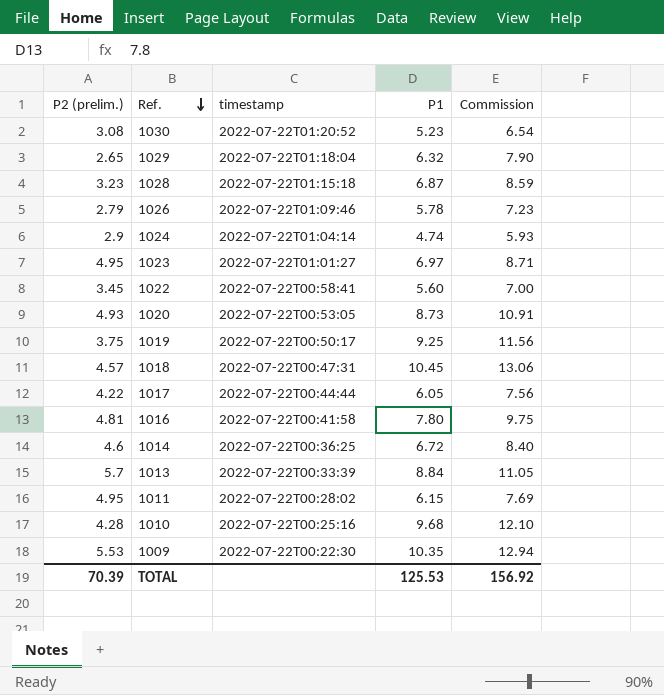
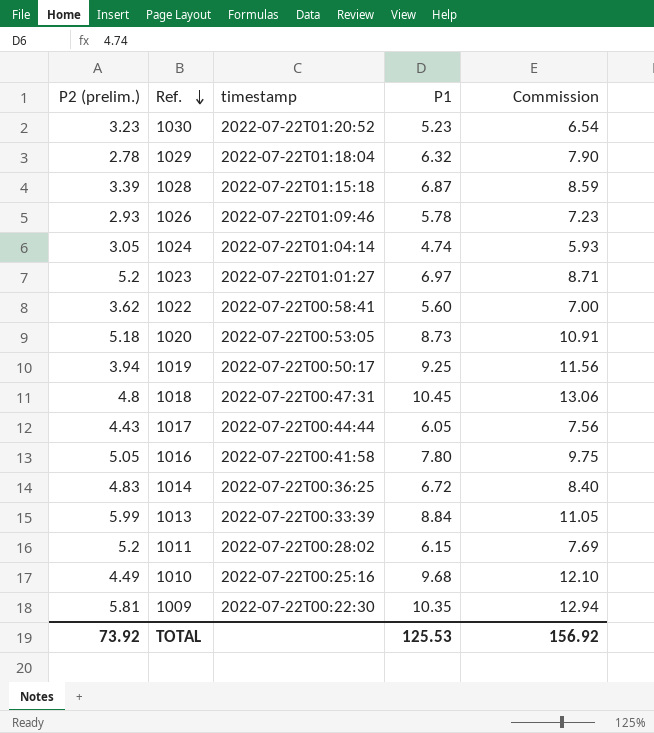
1030 | P2 (prelim.): 3.08 -> 3.23
1029 | P2 (prelim.): 2.65 -> 2.78
1028 | P2 (prelim.): 3.23 -> 3.39
1026 | P2 (prelim.): 2.79 -> 2.93
1024 | P2 (prelim.): 2.9 -> 3.05
1023 | P2 (prelim.): 4.95 -> 5.2
1022 | P2 (prelim.): 3.45 -> 3.62
1020 | P2 (prelim.): 4.93 -> 5.18
1019 | P2 (prelim.): 3.75 -> 3.94
1018 | P2 (prelim.): 4.57 -> 4.8
1017 | P2 (prelim.): 4.22 -> 4.43
1016 | P2 (prelim.): 4.81 -> 5.05
1014 | P2 (prelim.): 4.6 -> 4.83
1013 | P2 (prelim.): 5.7 -> 5.99
1011 | P2 (prelim.): 4.95 -> 5.2
1010 | P2 (prelim.): 4.28 -> 4.49
1009 | P2 (prelim.): 5.53 -> 5.81
TOTAL | P2 (prelim.): 70.39 -> 73.92

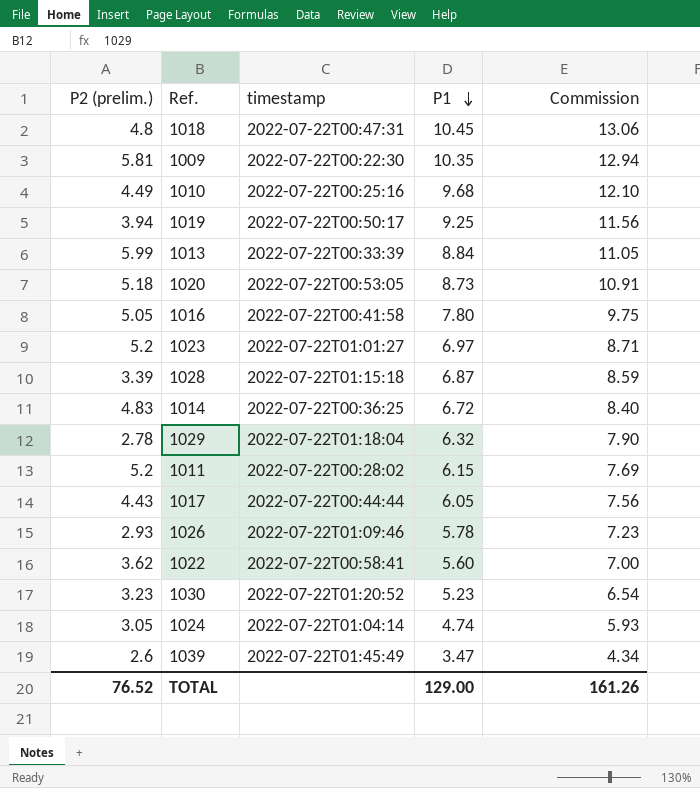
row order: Ref. descending -> P1 descending
row 1039: none -> 2.6 | 2022-07-22T01:45:49 | 3.47 | 4.34
TOTAL | P2 (prelim.): 73.92 -> 76.52
TOTAL | P1: 125.53 -> 129.00
TOTAL | Commission: 156.92 -> 161.26

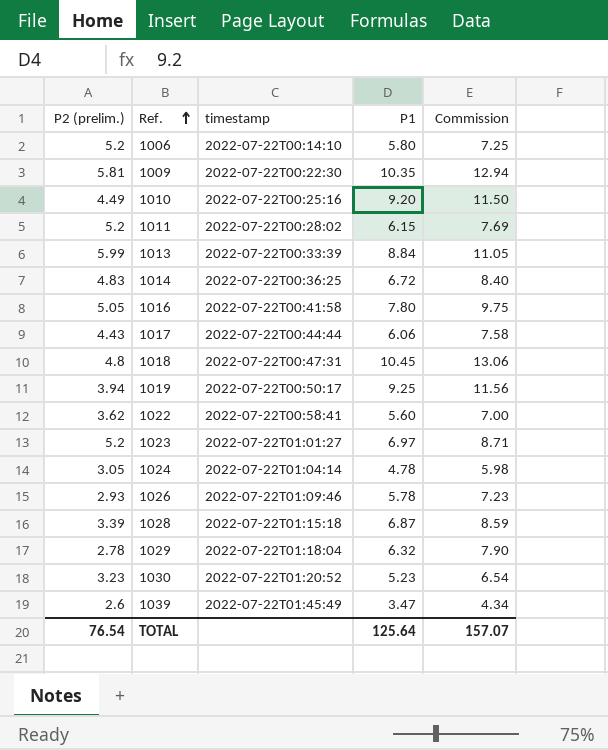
row order: P1 descending -> Ref. ascending
row 1020: 5.18 | 2022-07-22T00:53:05 | 8.73 | 10.91 -> none
row 1006: none -> 5.2 | 2022-07-22T00:14:10 | 5.80 | 7.25
1010 | P1: 9.68 -> 9.20
1010 | Commission: 12.10 -> 11.50
1017 | P1: 6.05 -> 6.06
1017 | Commission: 7.56 -> 7.58
1024 | P1: 4.74 -> 4.78
1024 | Commission: 5.93 -> 5.98
TOTAL | P2 (prelim.): 76.52 -> 76.54
TOTAL | P1: 129.00 -> 125.64
TOTAL | Commission: 161.26 -> 157.07

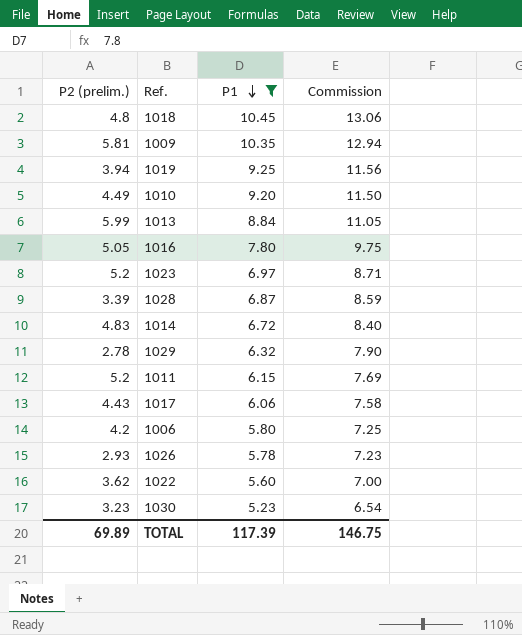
filter: none -> P1 >= 5.23
row order: Ref. ascending -> P1 descending
column timestamp | position: 3 -> none
1006 | P2 (prelim.): 5.2 -> 4.2
TOTAL | P2 (prelim.): 76.54 -> 69.89
TOTAL | P1: 125.64 -> 117.39
TOTAL | Commission: 157.07 -> 146.75

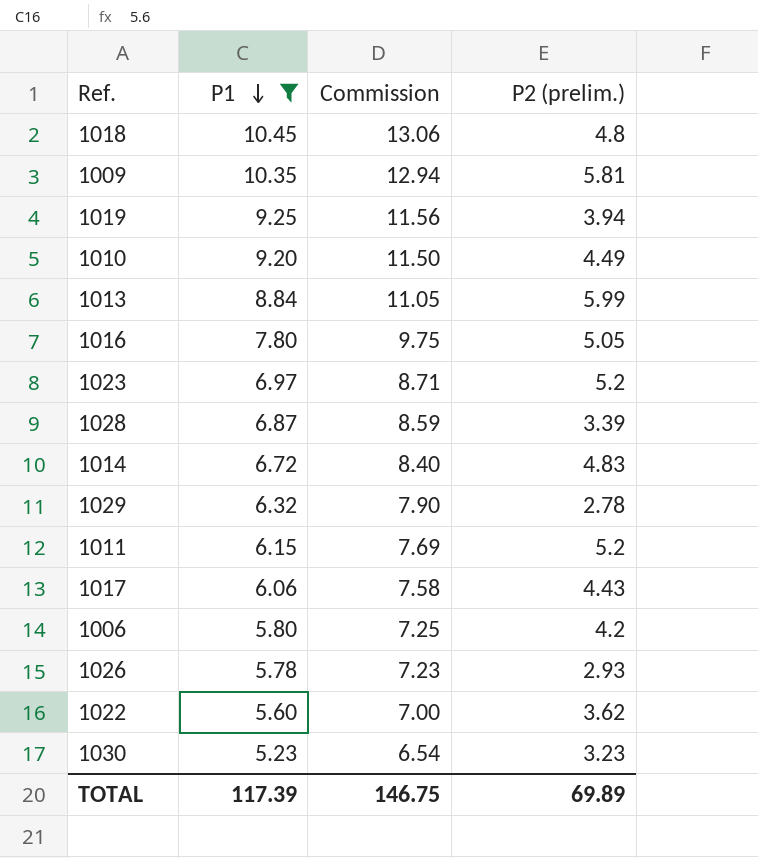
column P2 (prelim.) | position: 1 -> 4

